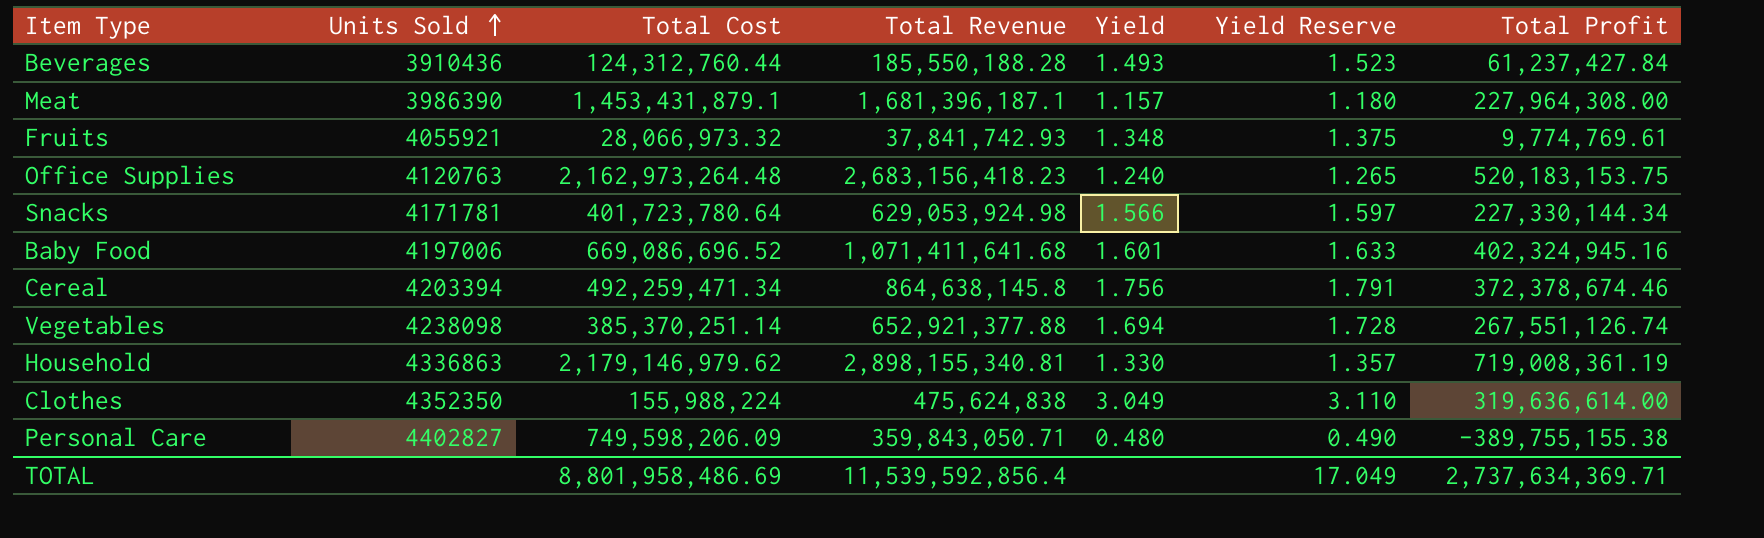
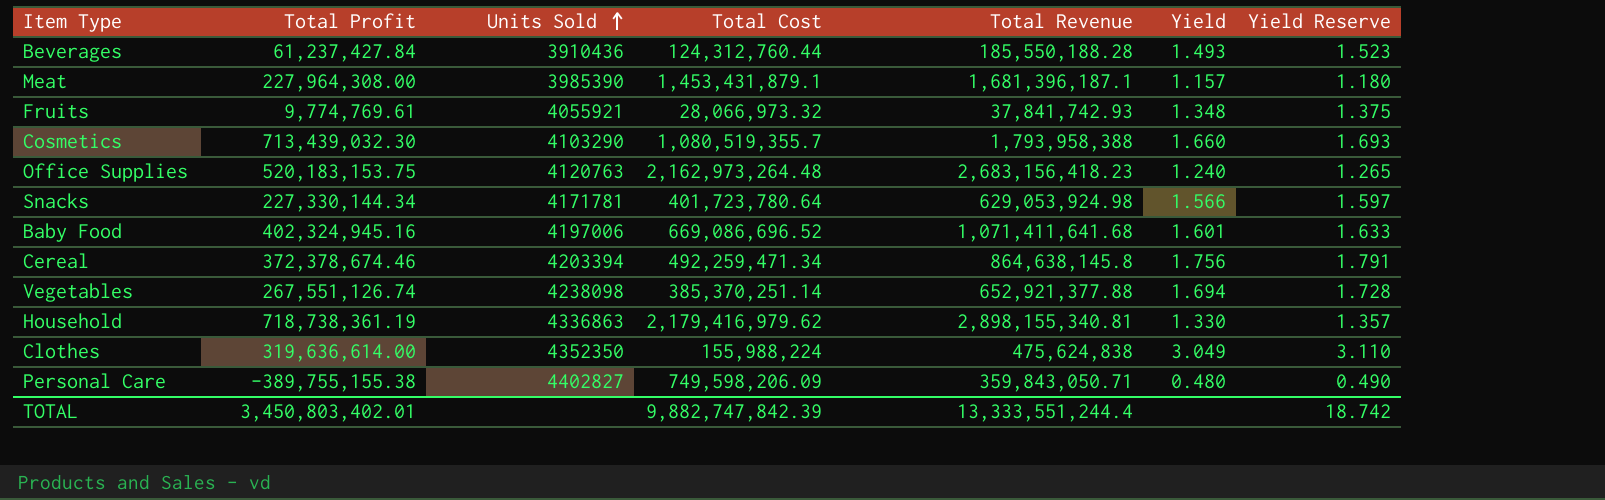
column Total Profit | position: 7 -> 2
Meat | Units Sold: 3986390 -> 3985390
row Cosmetics: none -> 713,439,032.30 | 4103290 | 1,080,519,355.7 | 1,793,958,388 | 1.660 | 1.693
Household | Total Profit: 719,008,361.19 -> 718,738,361.19
Household | Total Cost: 2,179,146,979.62 -> 2,179,416,979.62
TOTAL | Total Profit: 2,737,634,369.71 -> 3,450,803,402.01
TOTAL | Total Cost: 8,801,958,486.69 -> 9,882,747,842.39
TOTAL | Total Revenue: 11,539,592,856.4 -> 13,333,551,244.4
TOTAL | Yield Reserve: 17.049 -> 18.742

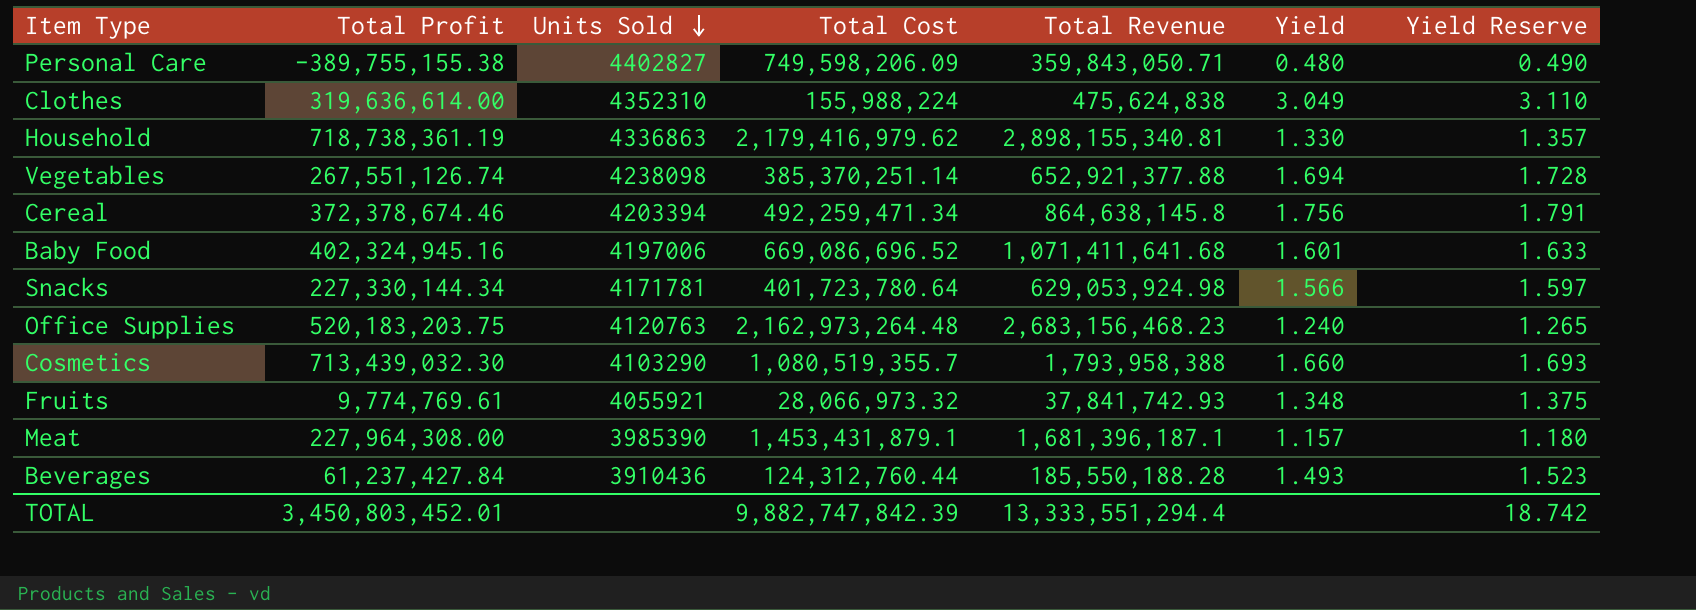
row order: Units Sold ascending -> Units Sold descending
Clothes | Units Sold: 4352350 -> 4352310
Office Supplies | Total Profit: 520,183,153.75 -> 520,183,203.75
Office Supplies | Total Revenue: 2,683,156,418.23 -> 2,683,156,468.23
TOTAL | Total Profit: 3,450,803,402.01 -> 3,450,803,452.01
TOTAL | Total Revenue: 13,333,551,244.4 -> 13,333,551,294.4

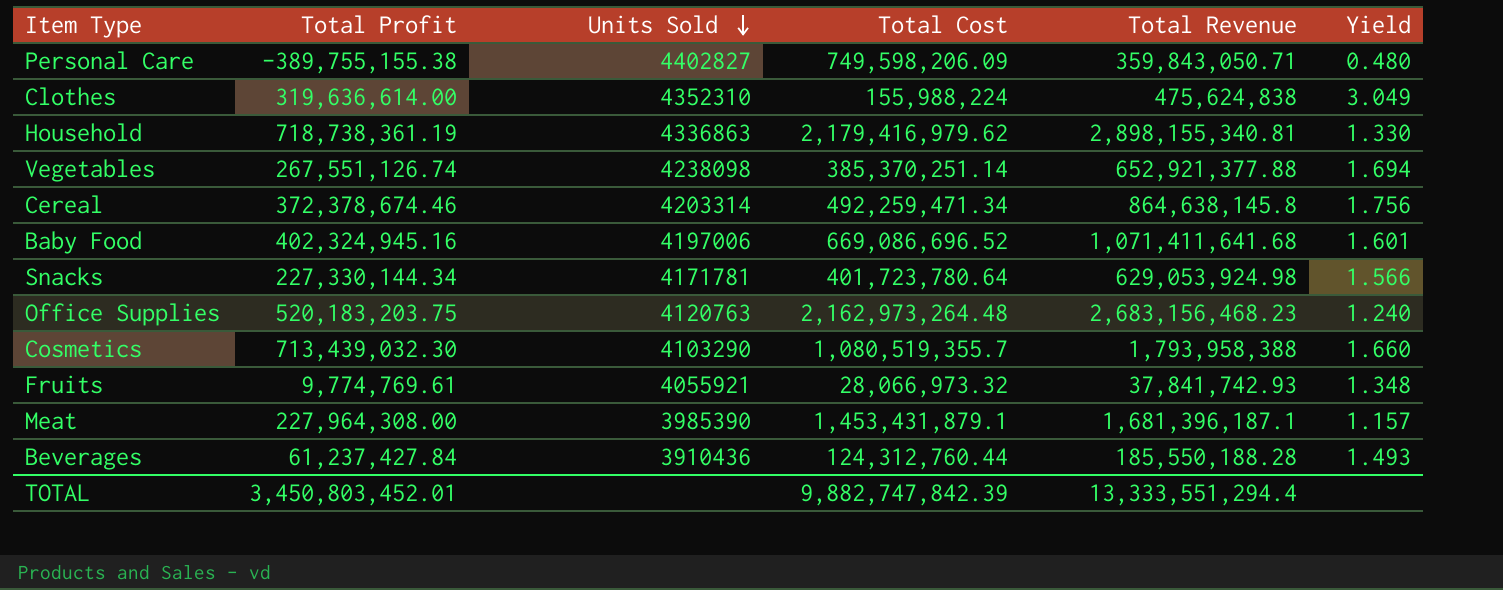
column Yield Reserve | formula: [Yield] * 1.02 -> none
Cereal | Units Sold: 4203394 -> 4203314

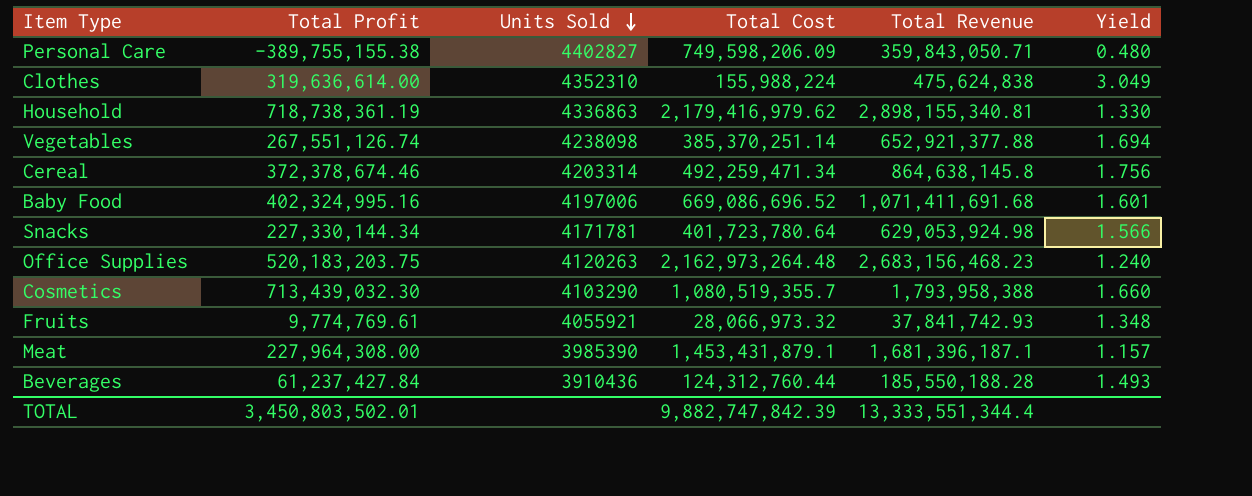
Baby Food | Total Profit: 402,324,945.16 -> 402,324,995.16
Baby Food | Total Revenue: 1,071,411,641.68 -> 1,071,411,691.68
Office Supplies | Units Sold: 4120763 -> 4120263
TOTAL | Total Profit: 3,450,803,452.01 -> 3,450,803,502.01
TOTAL | Total Revenue: 13,333,551,294.4 -> 13,333,551,344.4

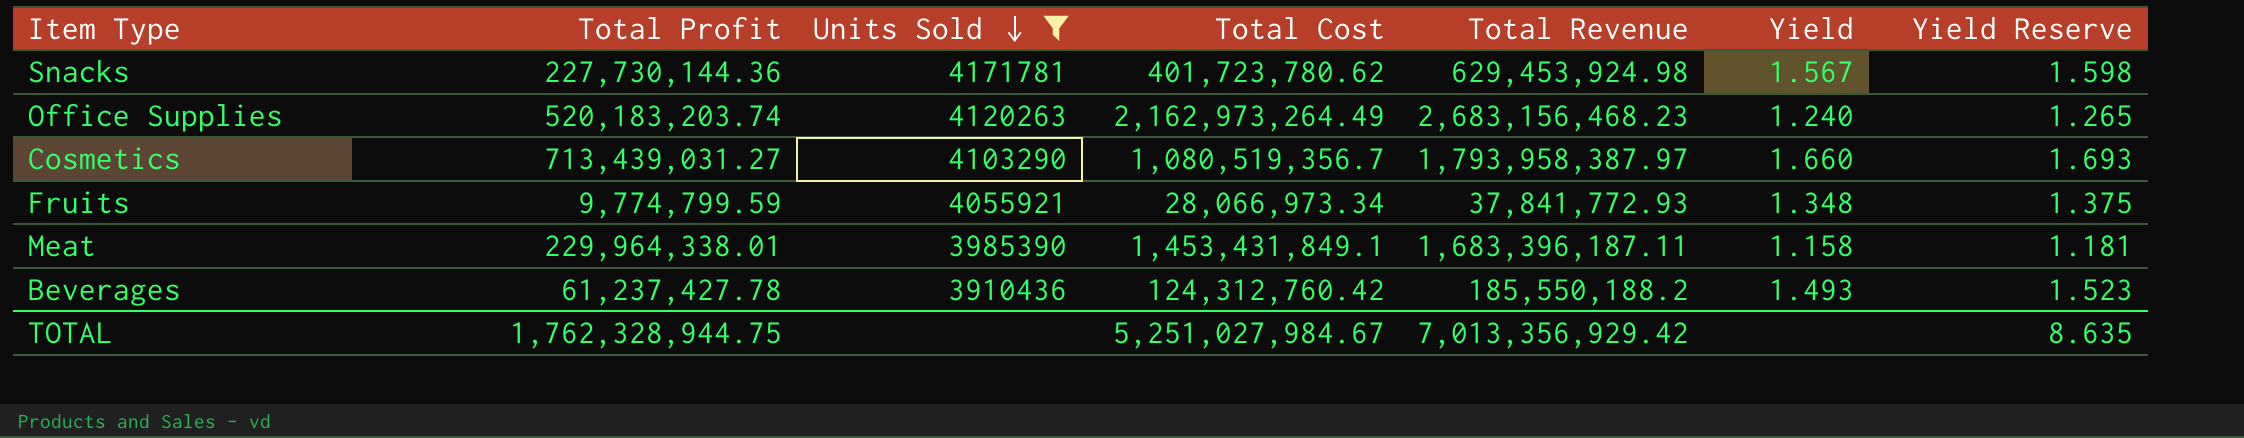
filter: none -> Units Sold <= 4171781
column Yield Reserve | formula: none -> [Yield] * 1.02
Snacks | Total Profit: 227,330,144.34 -> 227,730,144.36
Snacks | Total Cost: 401,723,780.64 -> 401,723,780.62
Snacks | Total Revenue: 629,053,924.98 -> 629,453,924.98
Snacks | Yield: 1.566 -> 1.567
Office Supplies | Total Profit: 520,183,203.75 -> 520,183,203.74
Office Supplies | Total Cost: 2,162,973,264.48 -> 2,162,973,264.49
Cosmetics | Total Profit: 713,439,032.30 -> 713,439,031.27
Cosmetics | Total Cost: 1,080,519,355.7 -> 1,080,519,356.7
Cosmetics | Total Revenue: 1,793,958,388 -> 1,793,958,387.97
Fruits | Total Profit: 9,774,769.61 -> 9,774,799.59
Fruits | Total Cost: 28,066,973.32 -> 28,066,973.34
Fruits | Total Revenue: 37,841,742.93 -> 37,841,772.93
Meat | Total Profit: 227,964,308.00 -> 229,964,338.01
Meat | Total Cost: 1,453,431,879.1 -> 1,453,431,849.1
Meat | Total Revenue: 1,681,396,187.1 -> 1,683,396,187.11
Meat | Yield: 1.157 -> 1.158
Beverages | Total Profit: 61,237,427.84 -> 61,237,427.78
Beverages | Total Cost: 124,312,760.44 -> 124,312,760.42
Beverages | Total Revenue: 185,550,188.28 -> 185,550,188.2
TOTAL | Total Profit: 3,450,803,502.01 -> 1,762,328,944.75
TOTAL | Total Cost: 9,882,747,842.39 -> 5,251,027,984.67
TOTAL | Total Revenue: 13,333,551,344.4 -> 7,013,356,929.42

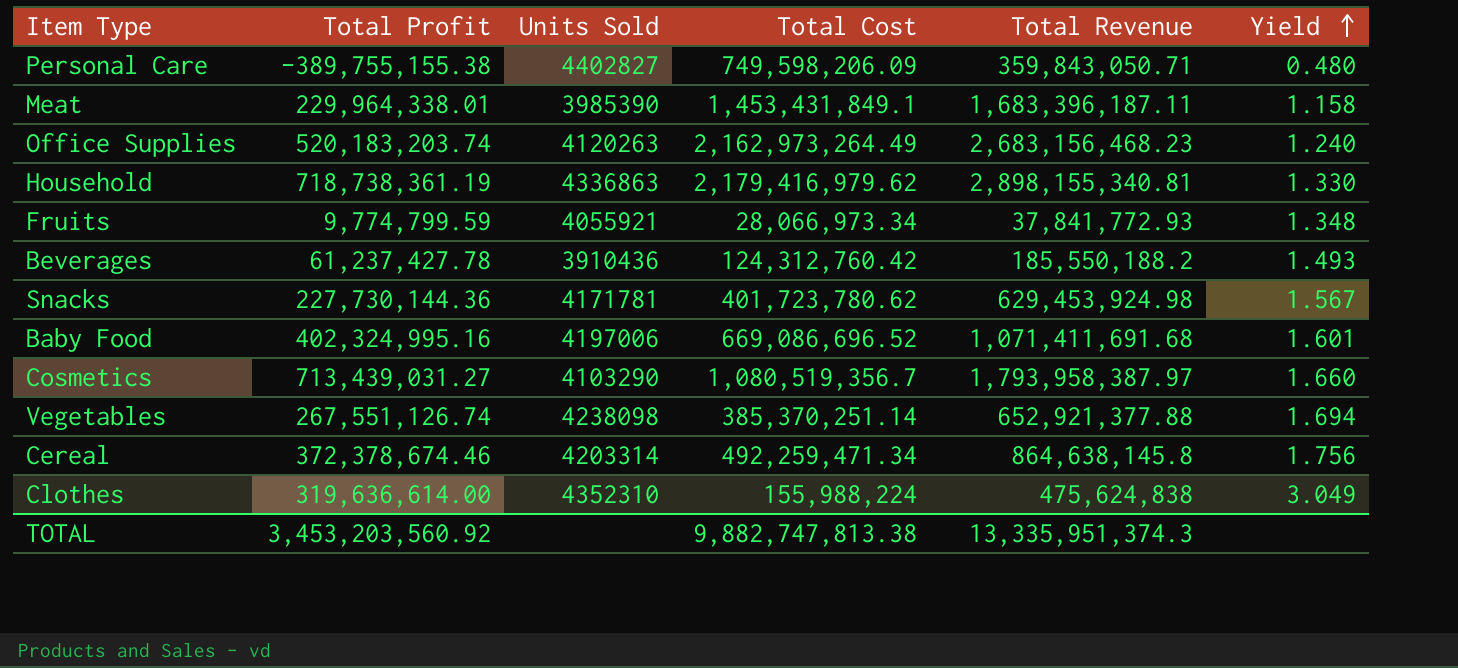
filter: Units Sold <= 4171781 -> none
row order: Units Sold descending -> Yield ascending
column Yield Reserve | formula: [Yield] * 1.02 -> none
TOTAL | Total Profit: 1,762,328,944.75 -> 3,453,203,560.92
TOTAL | Total Cost: 5,251,027,984.67 -> 9,882,747,813.38
TOTAL | Total Revenue: 7,013,356,929.42 -> 13,335,951,374.3

